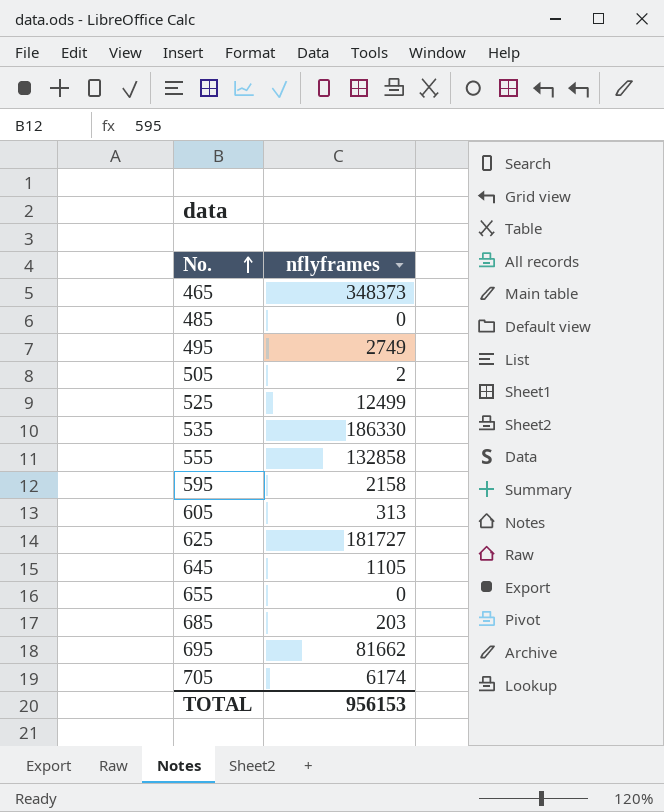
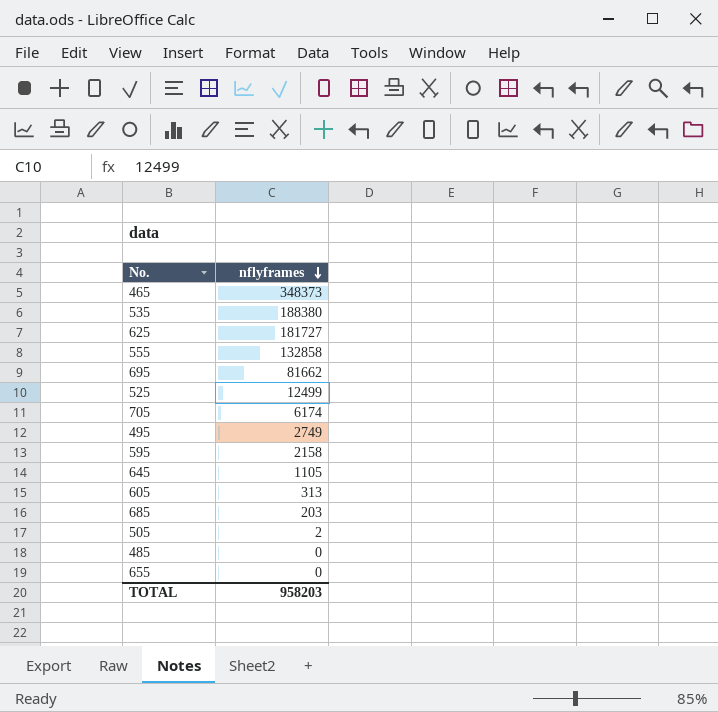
row order: No. ascending -> nflyframes descending
535 | nflyframes: 186330 -> 188380
TOTAL | nflyframes: 956153 -> 958203

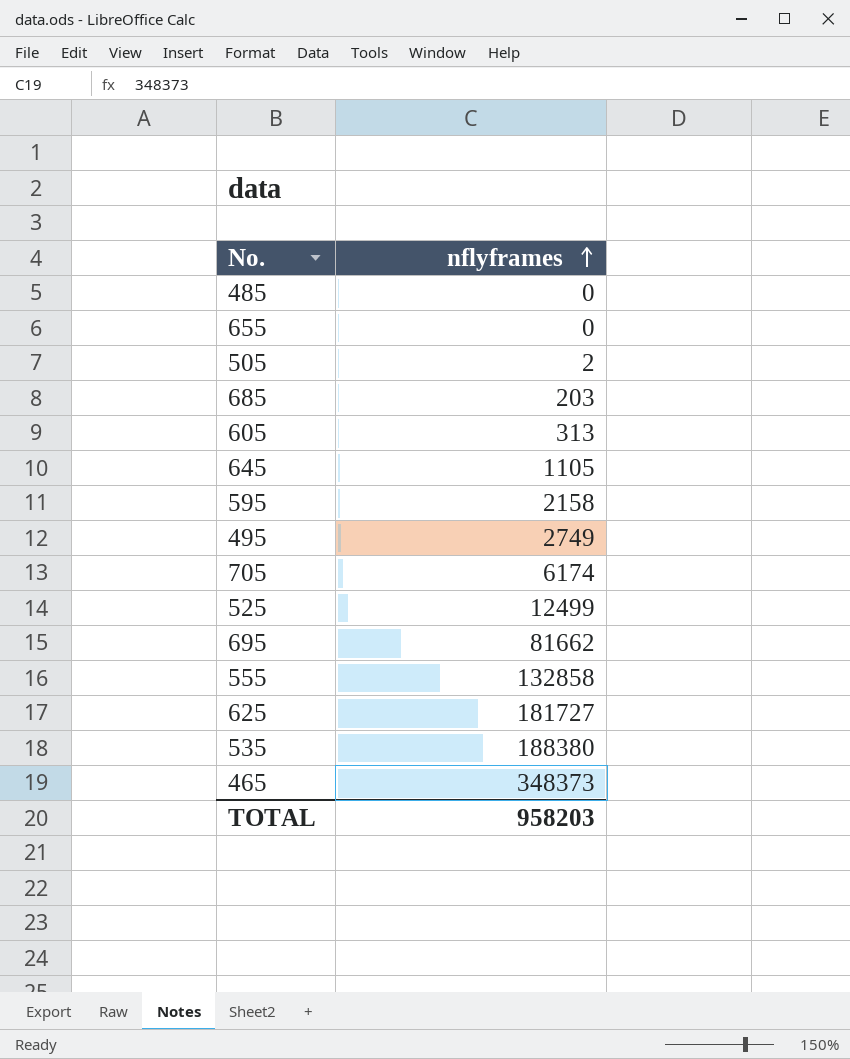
row order: nflyframes descending -> nflyframes ascending

